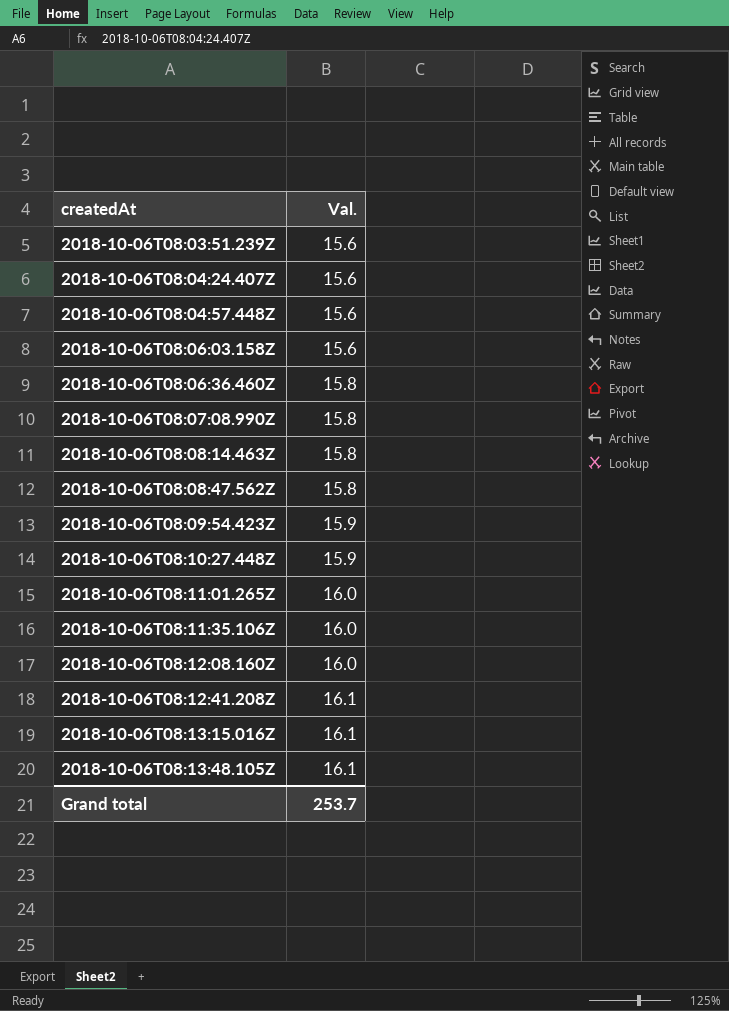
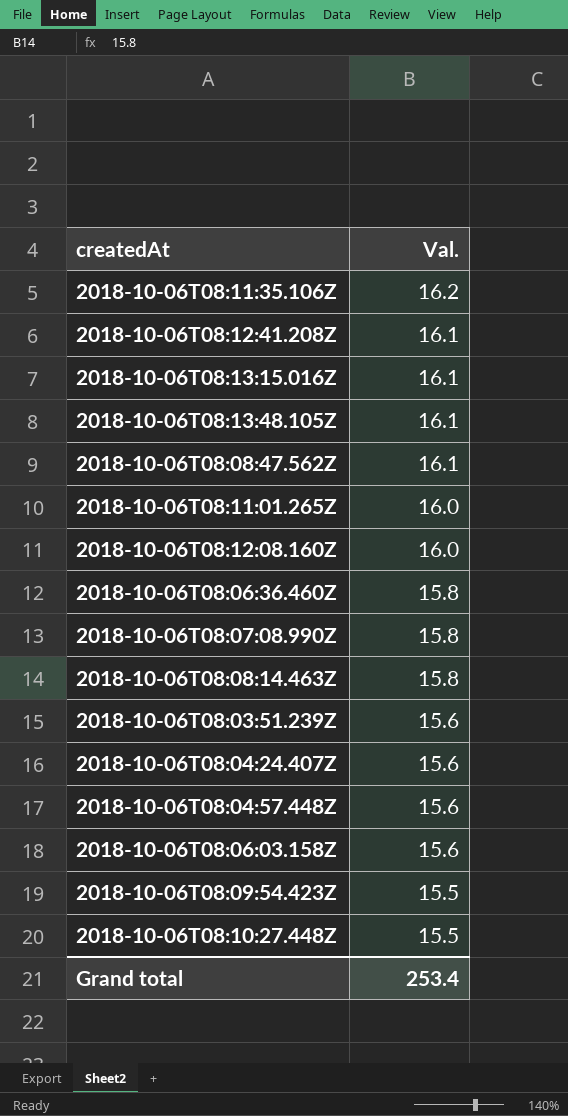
row order: createdAt ascending -> Val. descending
2018-10-06T08:11:35.106Z | Val.: 16.0 -> 16.2
2018-10-06T08:08:47.562Z | Val.: 15.8 -> 16.1
2018-10-06T08:09:54.423Z | Val.: 15.9 -> 15.5
2018-10-06T08:10:27.448Z | Val.: 15.9 -> 15.5
Grand total | Val.: 253.7 -> 253.4

